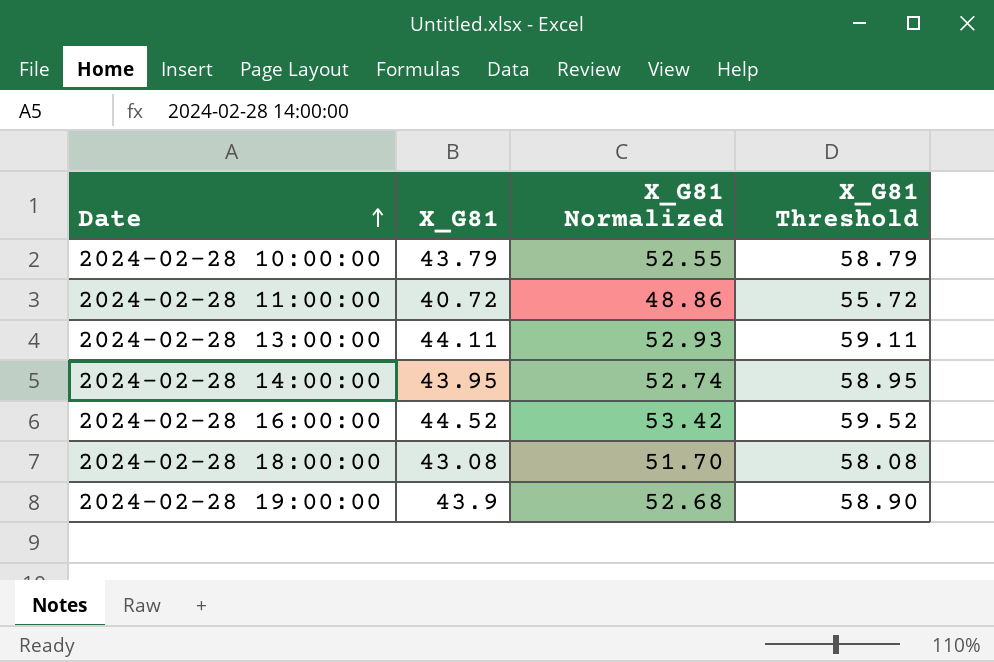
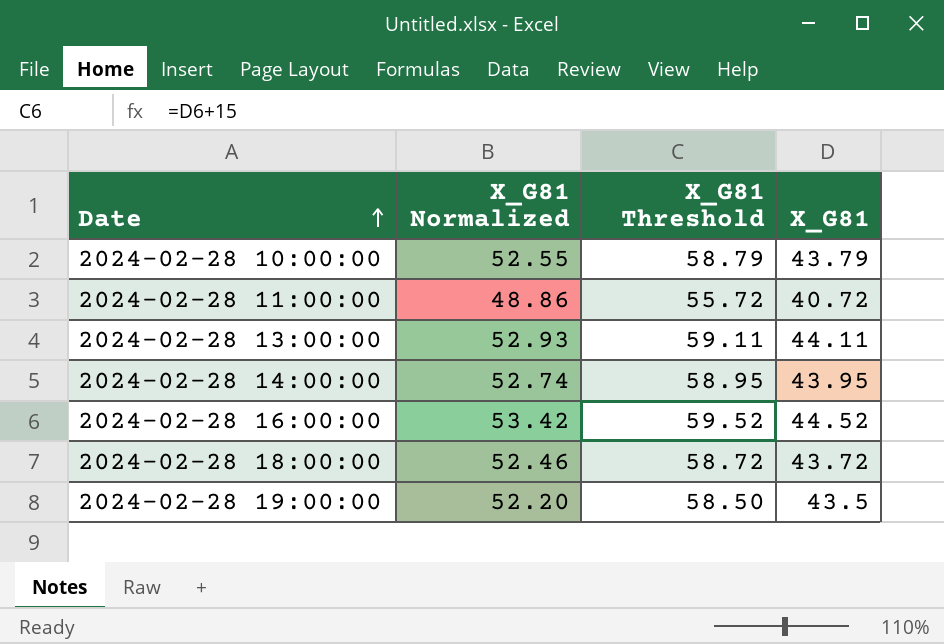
column X_G81 | position: 2 -> 4
2024-02-28 18:00:00 | X_G81 Normalized: 51.70 -> 52.46
2024-02-28 18:00:00 | X_G81 Threshold: 58.08 -> 58.72
2024-02-28 18:00:00 | X_G81: 43.08 -> 43.72
2024-02-28 19:00:00 | X_G81 Normalized: 52.68 -> 52.20
2024-02-28 19:00:00 | X_G81 Threshold: 58.90 -> 58.50
2024-02-28 19:00:00 | X_G81: 43.9 -> 43.5

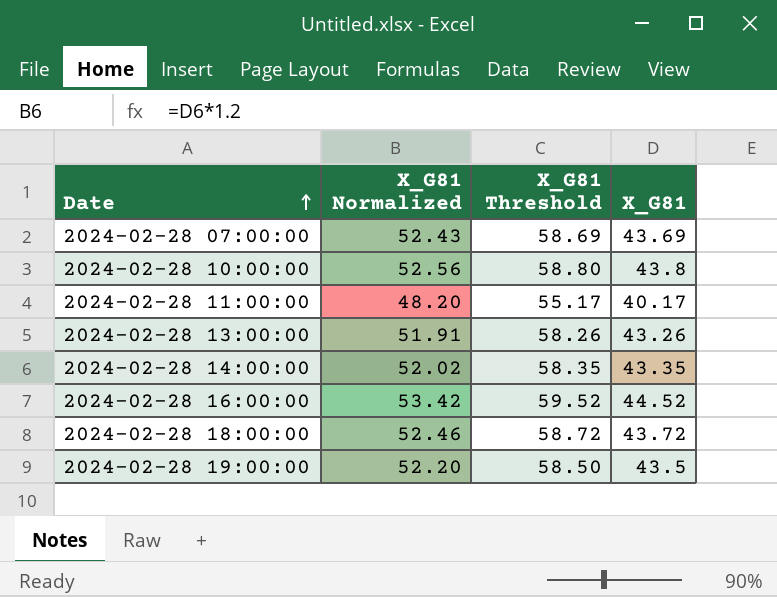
row 2024-02-28 07:00:00: none -> 52.43 | 58.69 | 43.69
2024-02-28 10:00:00 | X_G81 Normalized: 52.55 -> 52.56
2024-02-28 10:00:00 | X_G81 Threshold: 58.79 -> 58.80
2024-02-28 10:00:00 | X_G81: 43.79 -> 43.8
2024-02-28 11:00:00 | X_G81 Normalized: 48.86 -> 48.20
2024-02-28 11:00:00 | X_G81 Threshold: 55.72 -> 55.17
2024-02-28 11:00:00 | X_G81: 40.72 -> 40.17
2024-02-28 13:00:00 | X_G81 Normalized: 52.93 -> 51.91
2024-02-28 13:00:00 | X_G81 Threshold: 59.11 -> 58.26
2024-02-28 13:00:00 | X_G81: 44.11 -> 43.26
2024-02-28 14:00:00 | X_G81 Normalized: 52.74 -> 52.02
2024-02-28 14:00:00 | X_G81 Threshold: 58.95 -> 58.35
2024-02-28 14:00:00 | X_G81: 43.95 -> 43.35

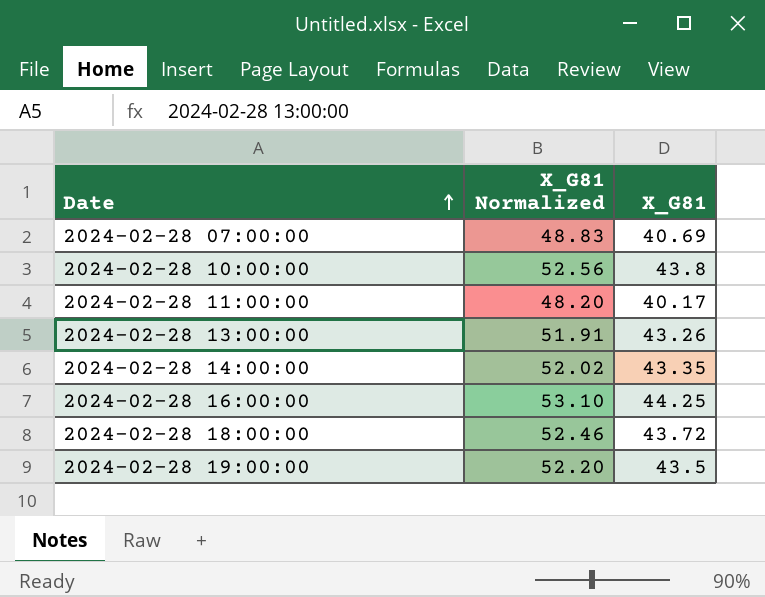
column X_G81 Threshold | formula: [X_G81] + 15 -> none
2024-02-28 07:00:00 | X_G81 Normalized: 52.43 -> 48.83
2024-02-28 07:00:00 | X_G81: 43.69 -> 40.69
2024-02-28 16:00:00 | X_G81 Normalized: 53.42 -> 53.10
2024-02-28 16:00:00 | X_G81: 44.52 -> 44.25

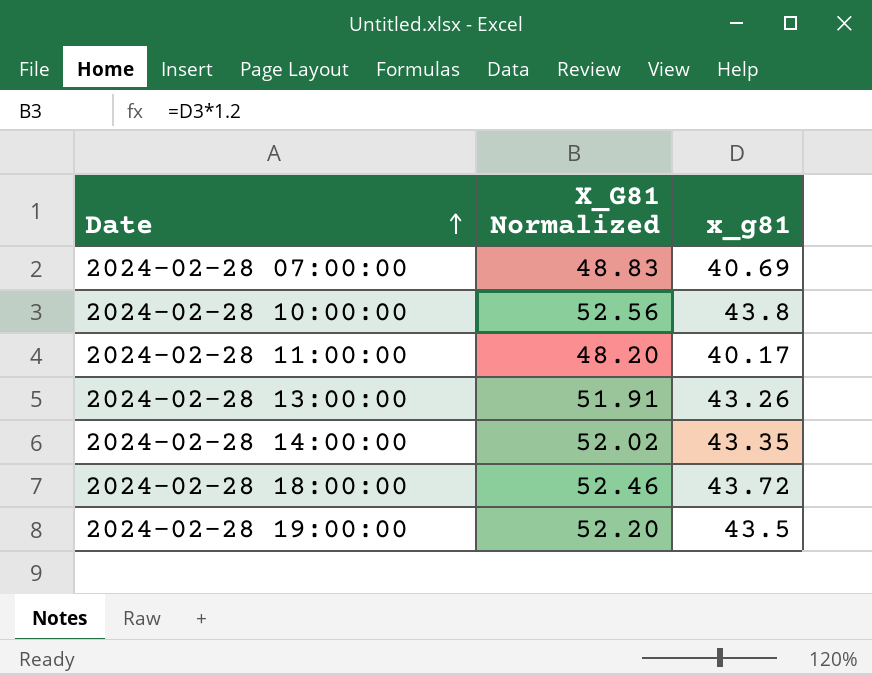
column name: X_G81 -> x_g81
row 2024-02-28 16:00:00: 53.10 | 44.25 -> none

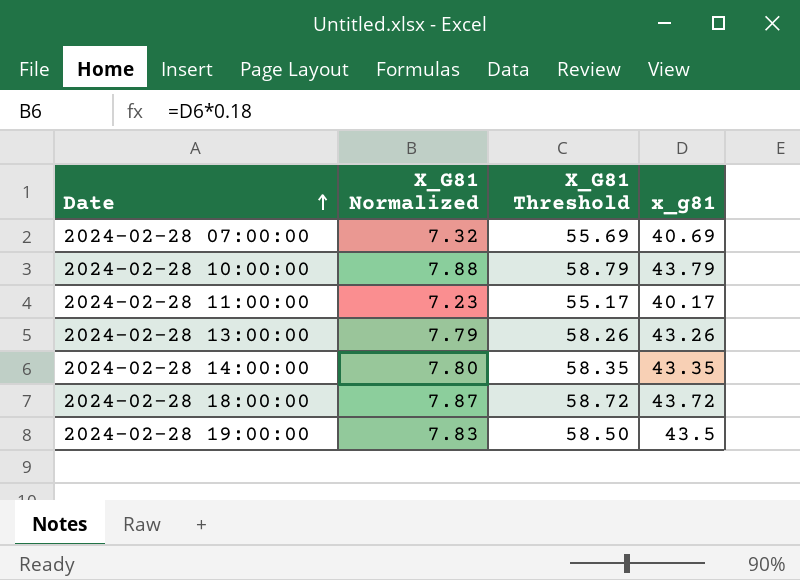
column X_G81 Normalized | formula: [x_g81] * 1.2 -> [x_g81] * 0.18
column X_G81 Threshold | formula: none -> [x_g81] + 15
2024-02-28 10:00:00 | x_g81: 43.8 -> 43.79

